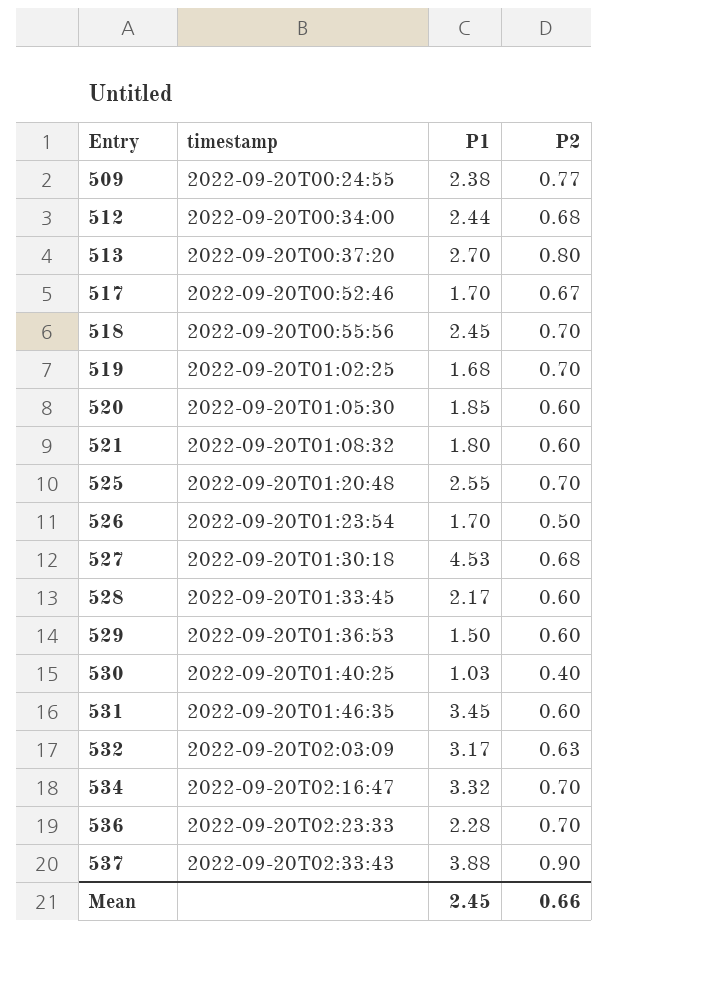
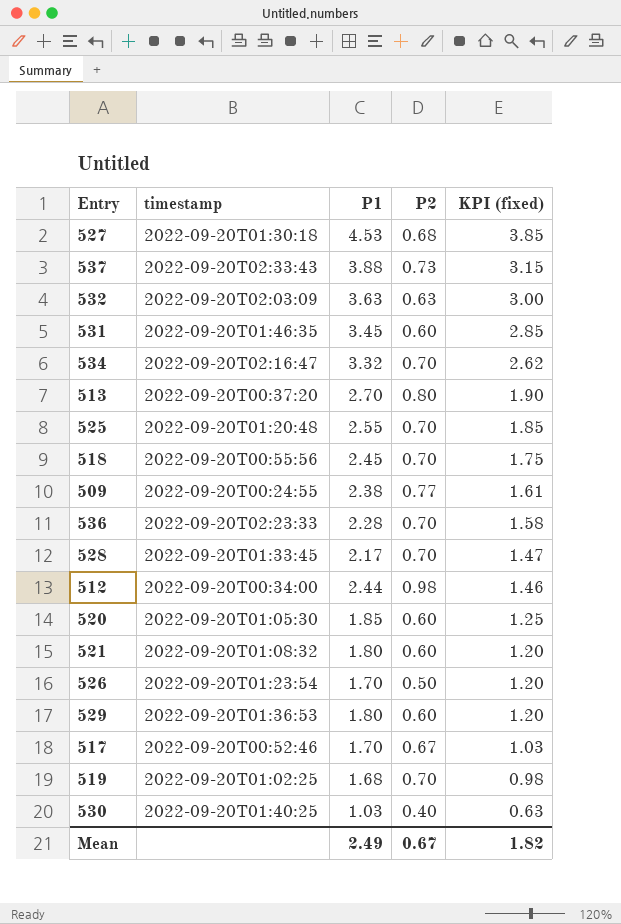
row order: Entry ascending -> KPI (fixed) descending
column KPI (fixed) | formula: none -> [P1] - [P2]
537 | P2: 0.90 -> 0.73
532 | P1: 3.17 -> 3.63
528 | P2: 0.60 -> 0.70
512 | P2: 0.68 -> 0.98
529 | P1: 1.50 -> 1.80
Mean | P1: 2.45 -> 2.49
Mean | P2: 0.66 -> 0.67

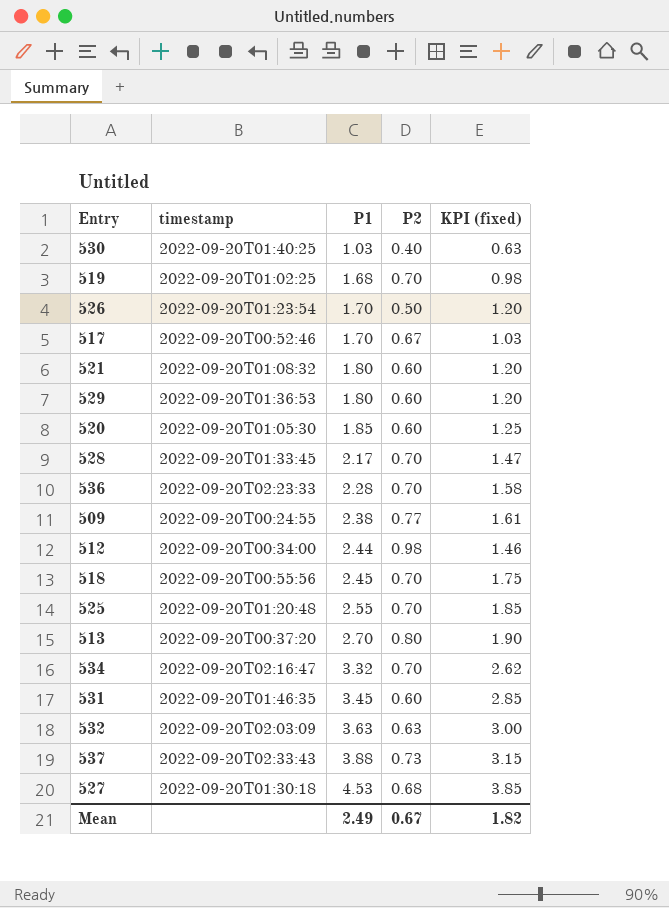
row order: KPI (fixed) descending -> P1 ascending

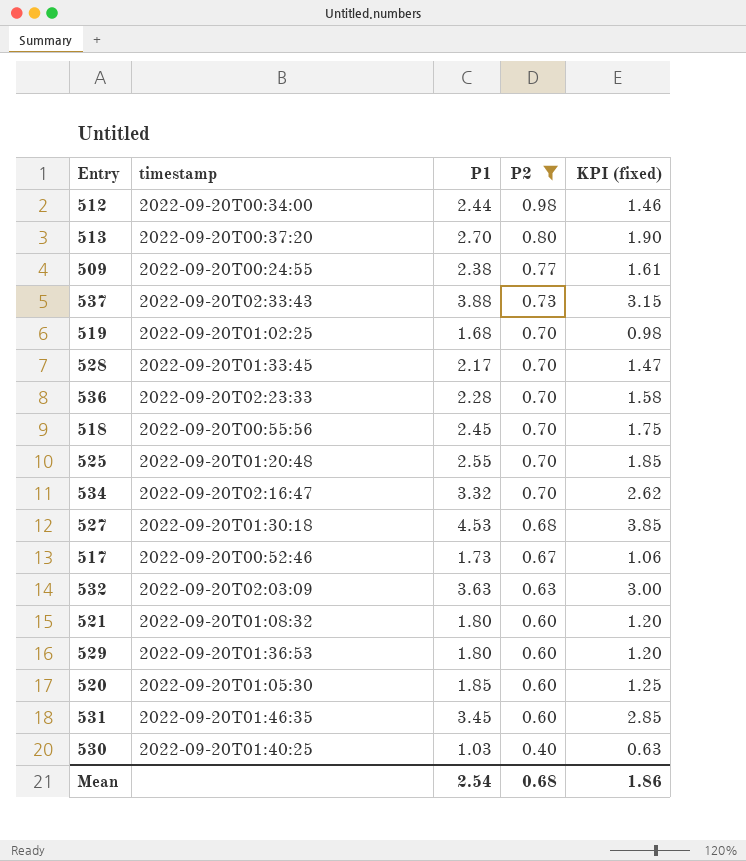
filter: none -> P2 != 0.50
row order: P1 ascending -> P2 descending
517 | P1: 1.70 -> 1.73
517 | KPI (fixed): 1.03 -> 1.06
Mean | P1: 2.49 -> 2.54
Mean | P2: 0.67 -> 0.68
Mean | KPI (fixed): 1.82 -> 1.86

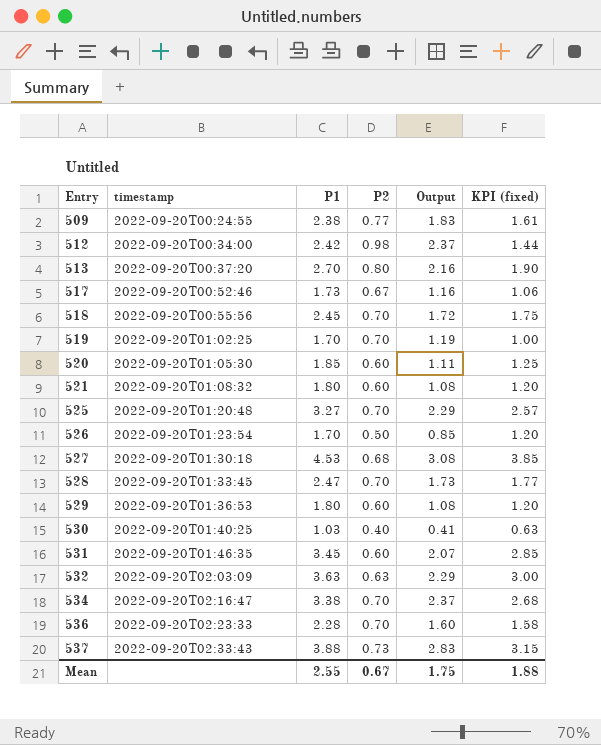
filter: P2 != 0.50 -> none
row order: P2 descending -> Entry ascending
column Output | formula: none -> [P1] * [P2]
512 | P1: 2.44 -> 2.42
512 | KPI (fixed): 1.46 -> 1.44
519 | P1: 1.68 -> 1.70
519 | KPI (fixed): 0.98 -> 1.00
525 | P1: 2.55 -> 3.27
525 | KPI (fixed): 1.85 -> 2.57
528 | P1: 2.17 -> 2.47
528 | KPI (fixed): 1.47 -> 1.77
534 | P1: 3.32 -> 3.38
534 | KPI (fixed): 2.62 -> 2.68
Mean | P1: 2.54 -> 2.55
Mean | P2: 0.68 -> 0.67
Mean | KPI (fixed): 1.86 -> 1.88

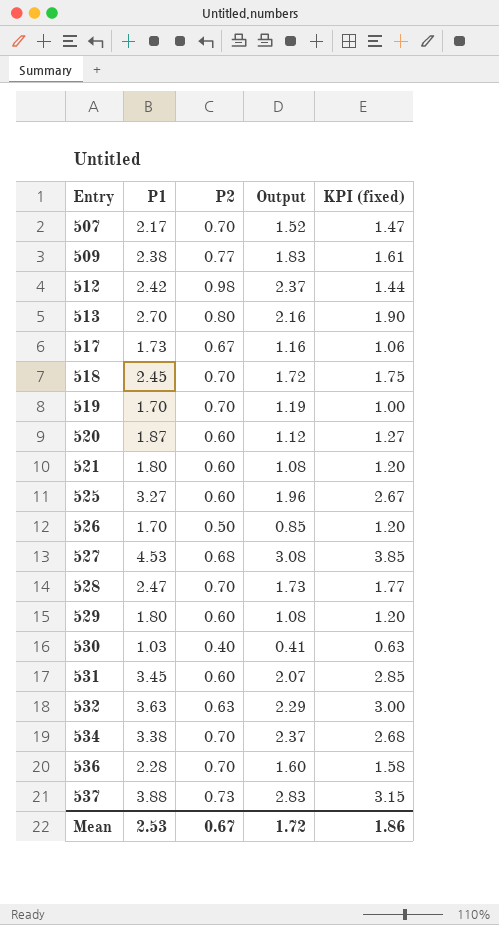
column timestamp | position: 2 -> none
row 507: none -> 2.17 | 0.70 | 1.52 | 1.47
520 | P1: 1.85 -> 1.87
520 | Output: 1.11 -> 1.12
520 | KPI (fixed): 1.25 -> 1.27
525 | P2: 0.70 -> 0.60
525 | Output: 2.29 -> 1.96
525 | KPI (fixed): 2.57 -> 2.67
Mean | P1: 2.55 -> 2.53
Mean | Output: 1.75 -> 1.72
Mean | KPI (fixed): 1.88 -> 1.86

